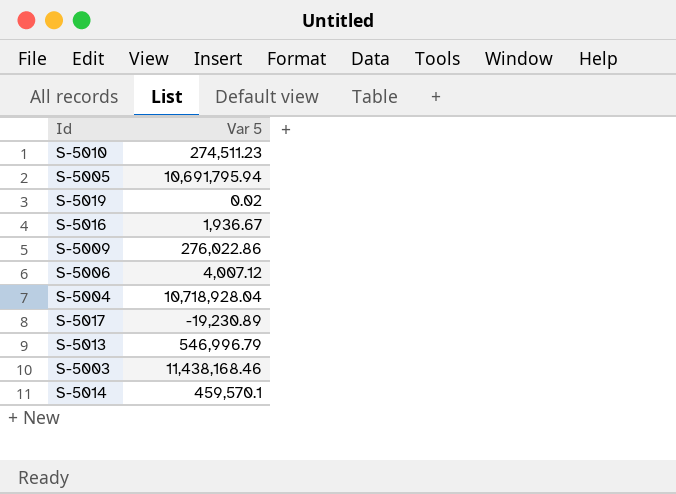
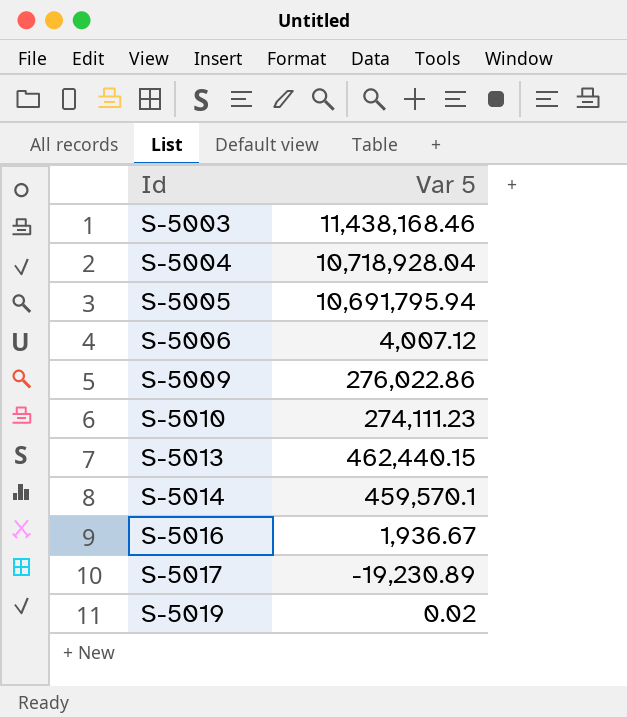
row order: none -> Id ascending
S-5010 | Var 5: 274,511.23 -> 274,111.23
S-5013 | Var 5: 546,996.79 -> 462,440.15

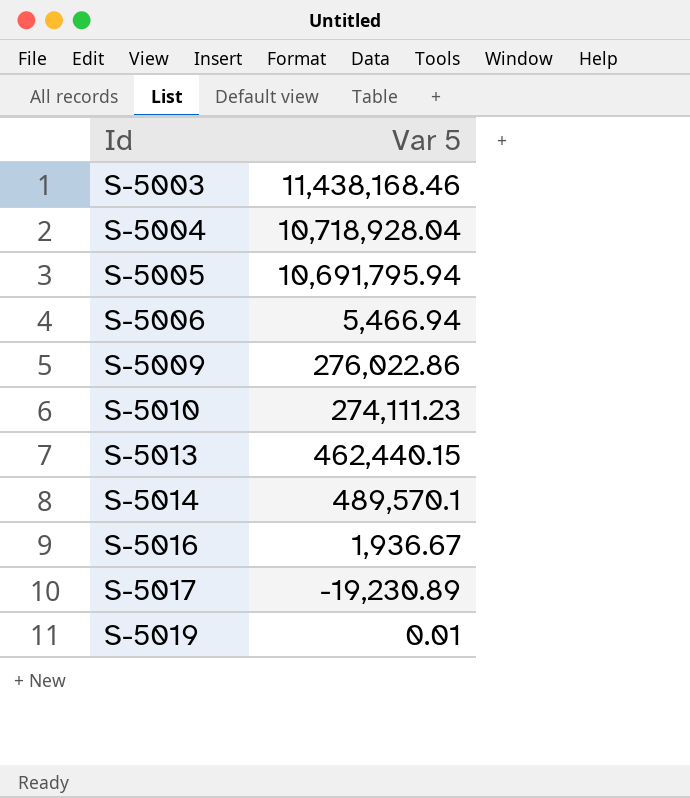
S-5006 | Var 5: 4,007.12 -> 5,466.94
S-5014 | Var 5: 459,570.1 -> 489,570.1
S-5019 | Var 5: 0.02 -> 0.01

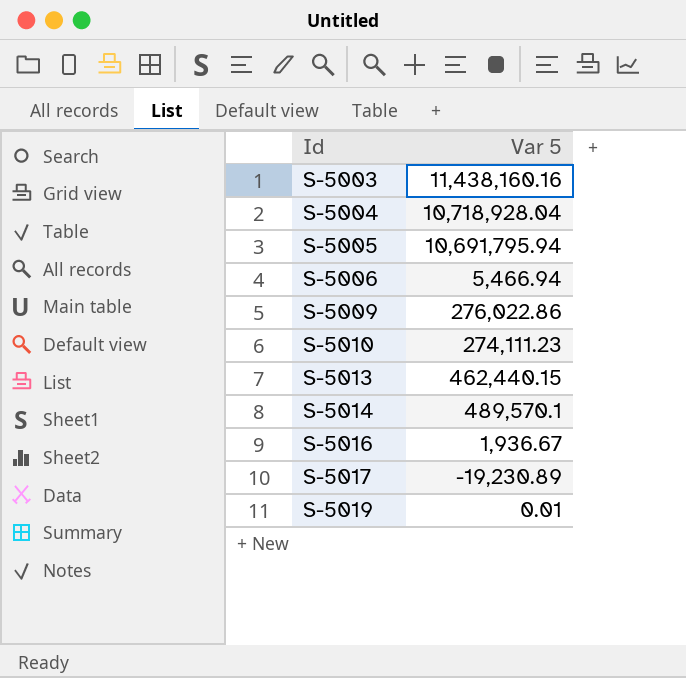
S-5003 | Var 5: 11,438,168.46 -> 11,438,160.16

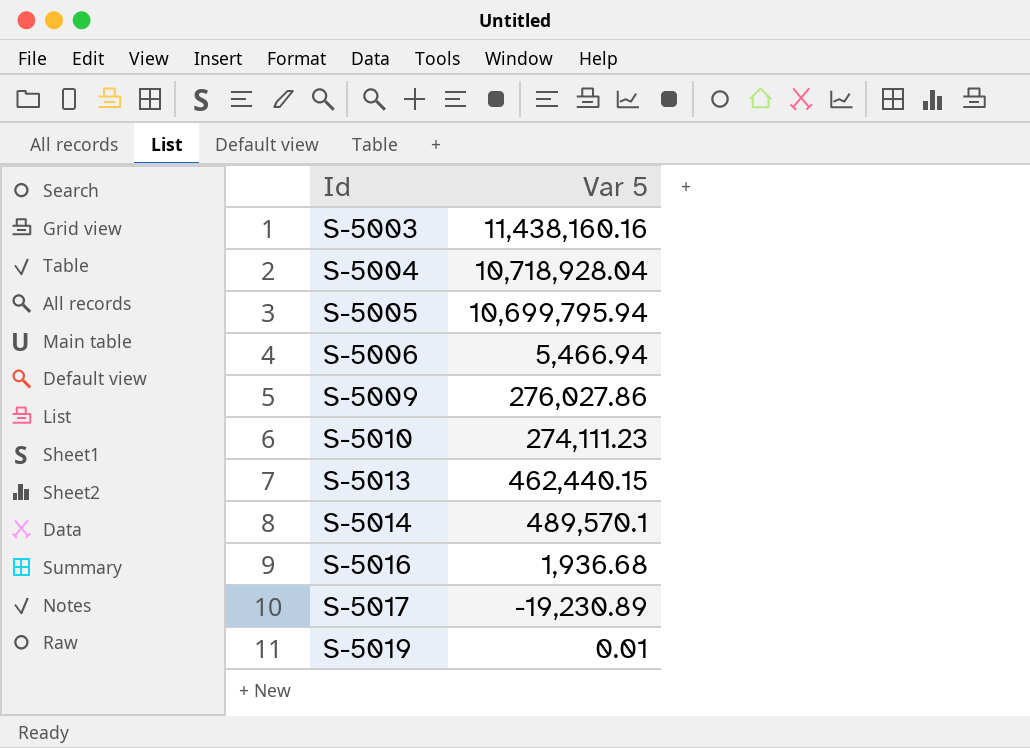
S-5005 | Var 5: 10,691,795.94 -> 10,699,795.94
S-5009 | Var 5: 276,022.86 -> 276,027.86
S-5016 | Var 5: 1,936.67 -> 1,936.68

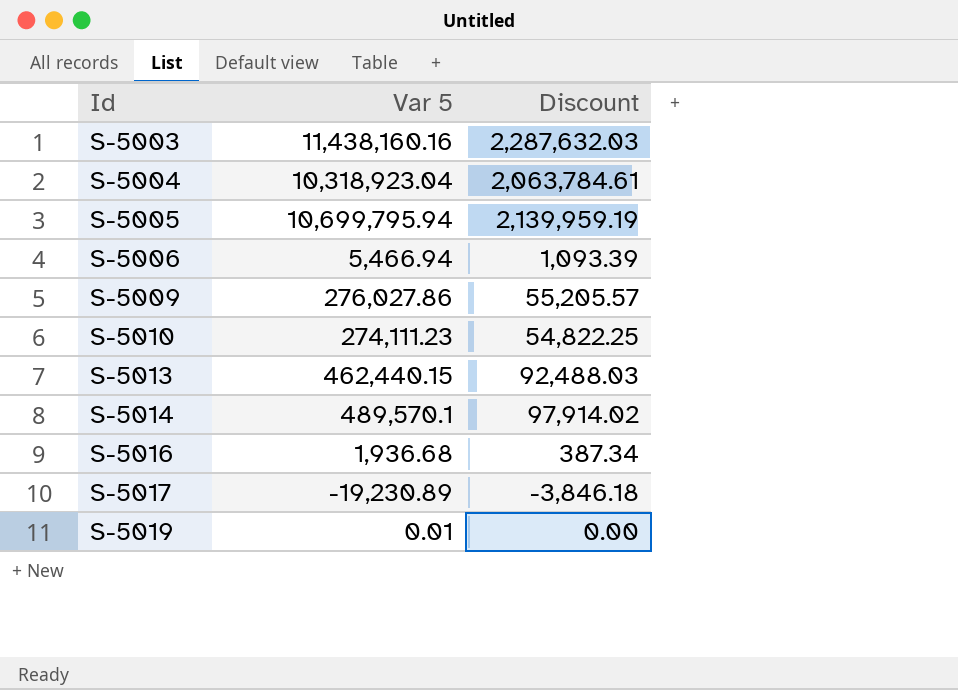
column Discount | formula: none -> [Var 5] * 0.2
S-5004 | Var 5: 10,718,928.04 -> 10,318,923.04

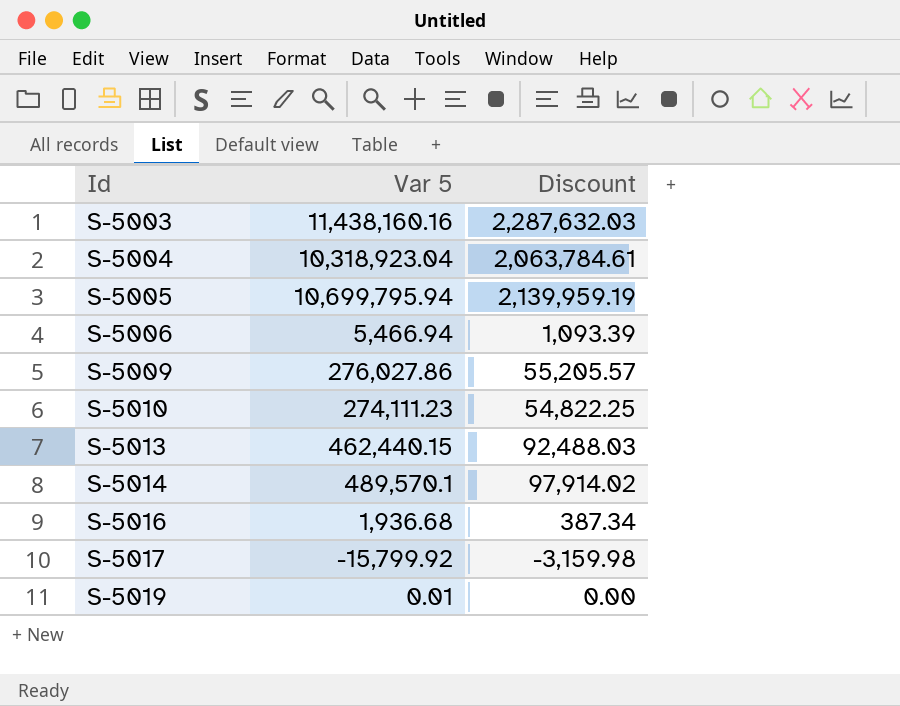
S-5017 | Var 5: -19,230.89 -> -15,799.92
S-5017 | Discount: -3,846.18 -> -3,159.98

